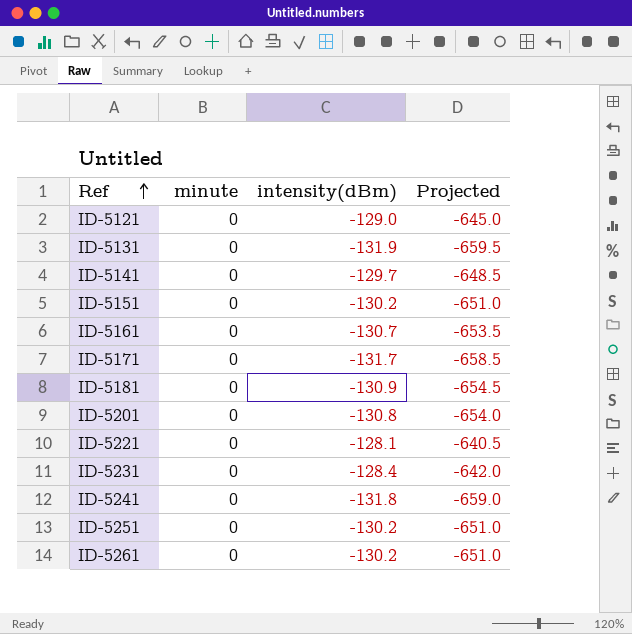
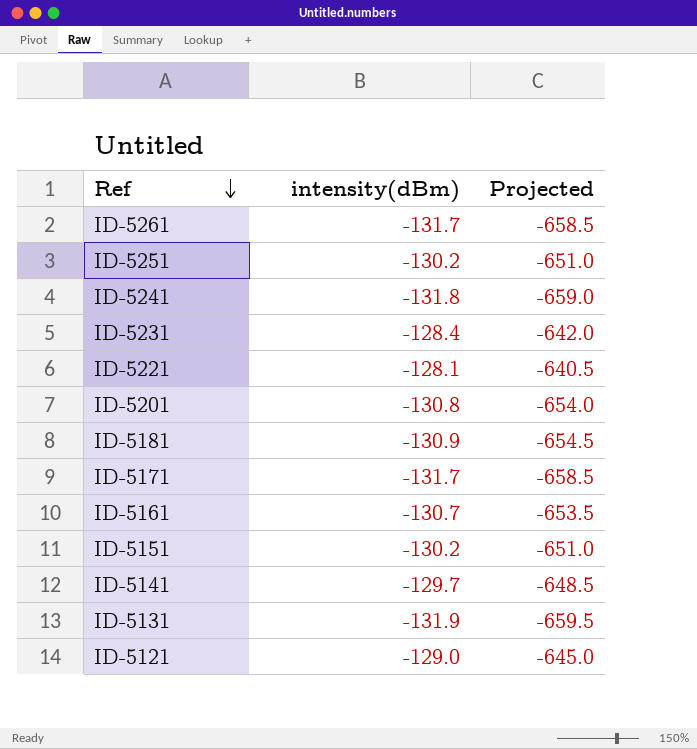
row order: Ref ascending -> Ref descending
column minute | position: 2 -> none
ID-5261 | intensity(dBm): -130.2 -> -131.7
ID-5261 | Projected: -651.0 -> -658.5

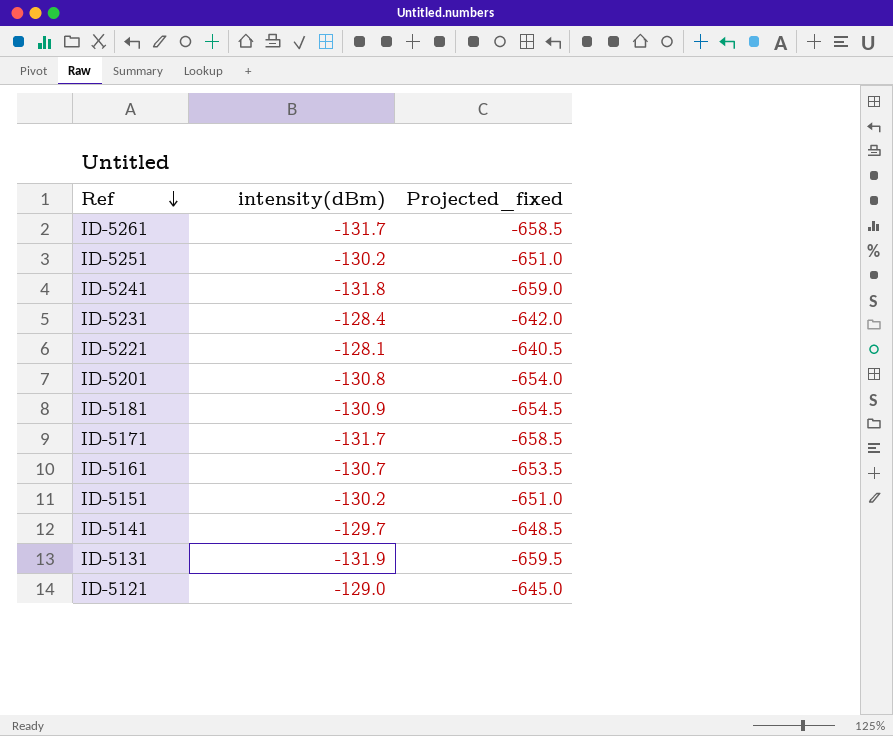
column name: Projected -> Projected_fixed

